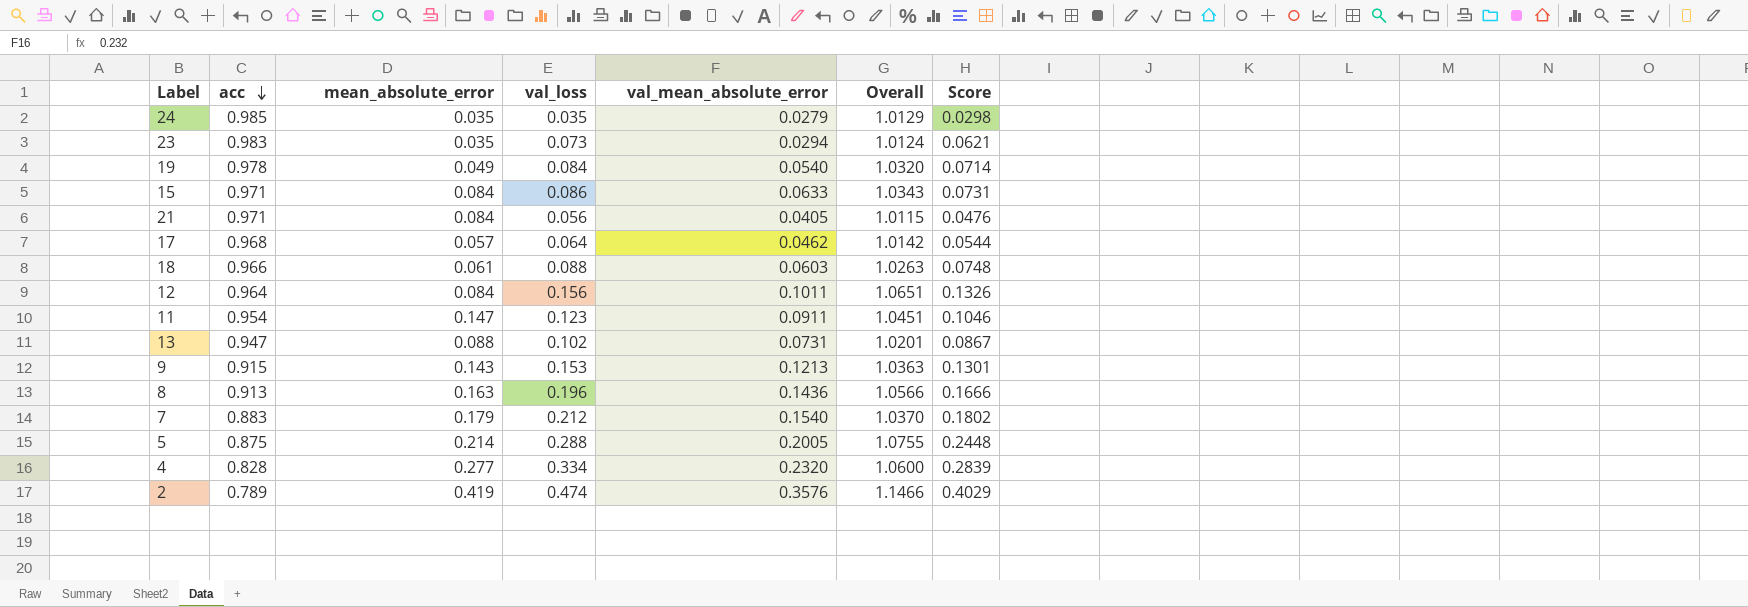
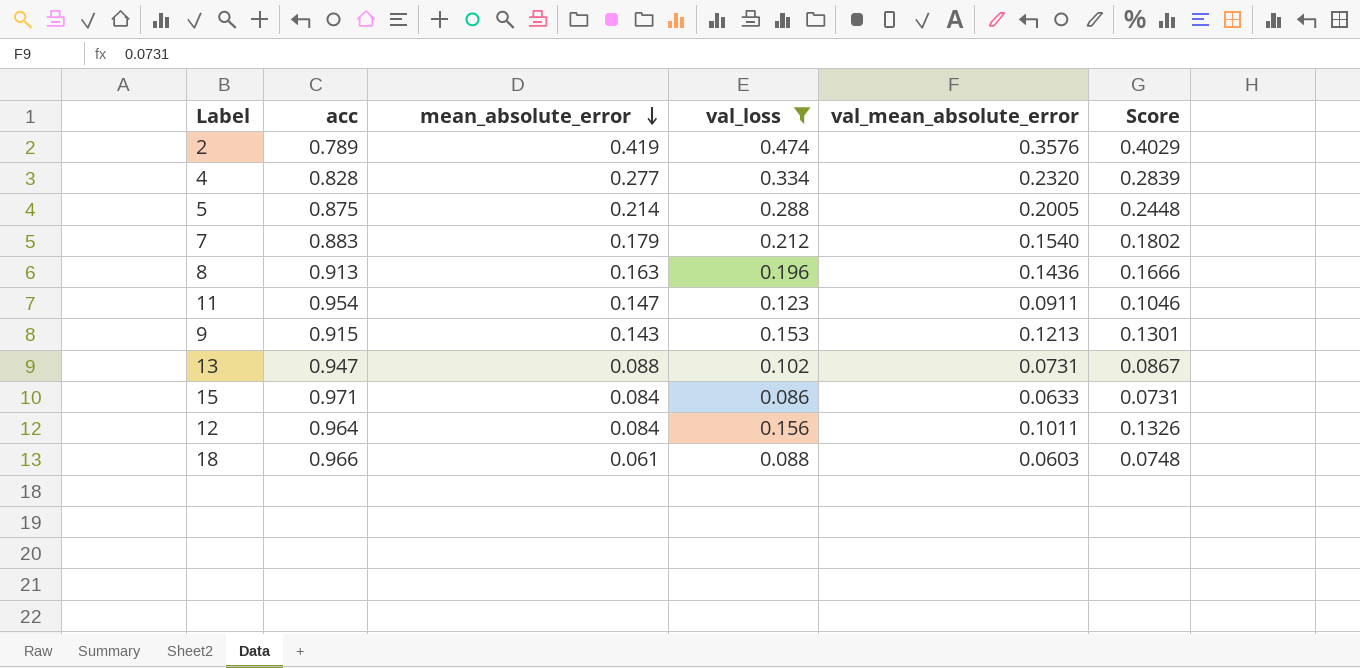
filter: none -> val_loss >= 0.086
row order: acc descending -> mean_absolute_error descending
column Overall | formula: [acc] + [val_mean_absolute_error] -> none

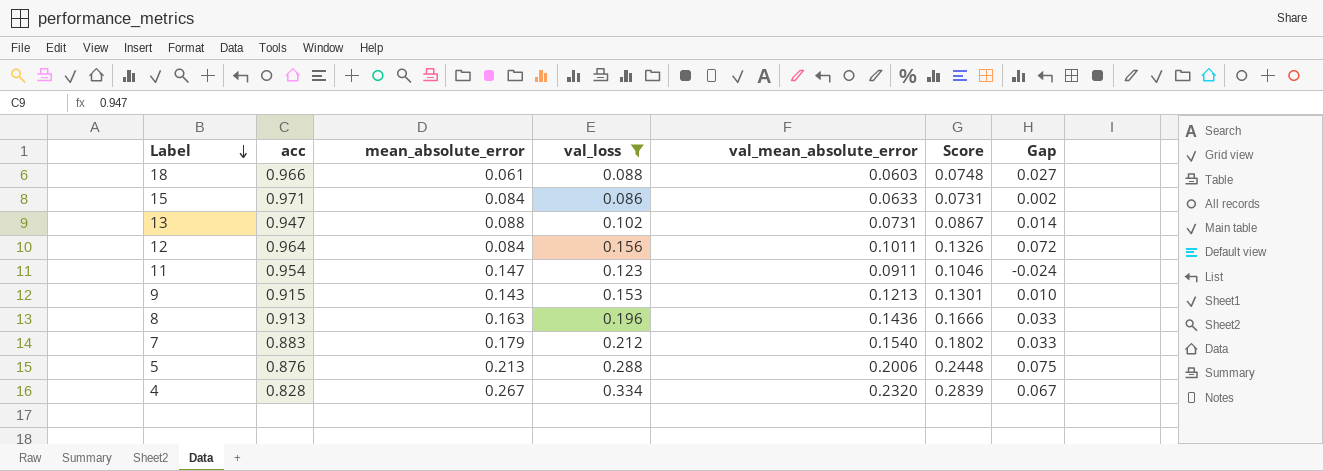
row order: mean_absolute_error descending -> Label descending
column Gap | formula: none -> [val_loss] - [mean_absolute_error]
row 2: 0.789 | 0.419 | 0.474 | 0.3576 | 0.4029 -> none
5 | acc: 0.875 -> 0.876
5 | mean_absolute_error: 0.214 -> 0.213
5 | val_mean_absolute_error: 0.2005 -> 0.2006
4 | mean_absolute_error: 0.277 -> 0.267

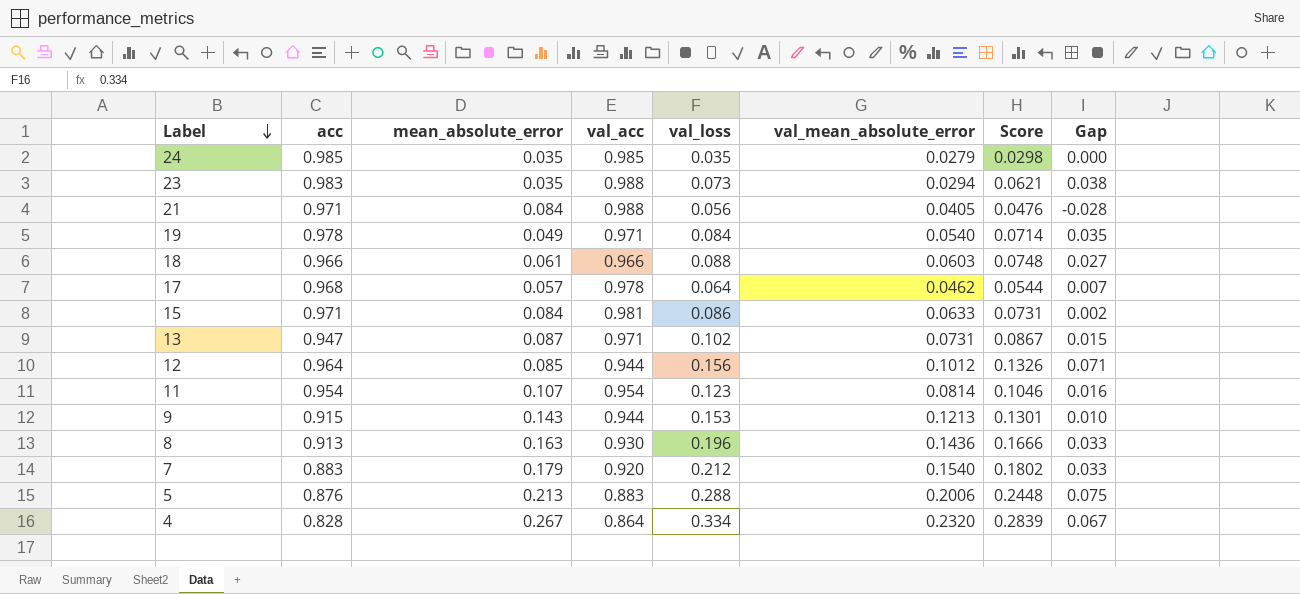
filter: val_loss >= 0.086 -> none
column val_acc | position: none -> 4
13 | mean_absolute_error: 0.088 -> 0.087
13 | Gap: 0.014 -> 0.015
12 | mean_absolute_error: 0.084 -> 0.085
12 | val_mean_absolute_error: 0.1011 -> 0.1012
12 | Gap: 0.072 -> 0.071
11 | mean_absolute_error: 0.147 -> 0.107
11 | val_mean_absolute_error: 0.0911 -> 0.0814
11 | Gap: -0.024 -> 0.016

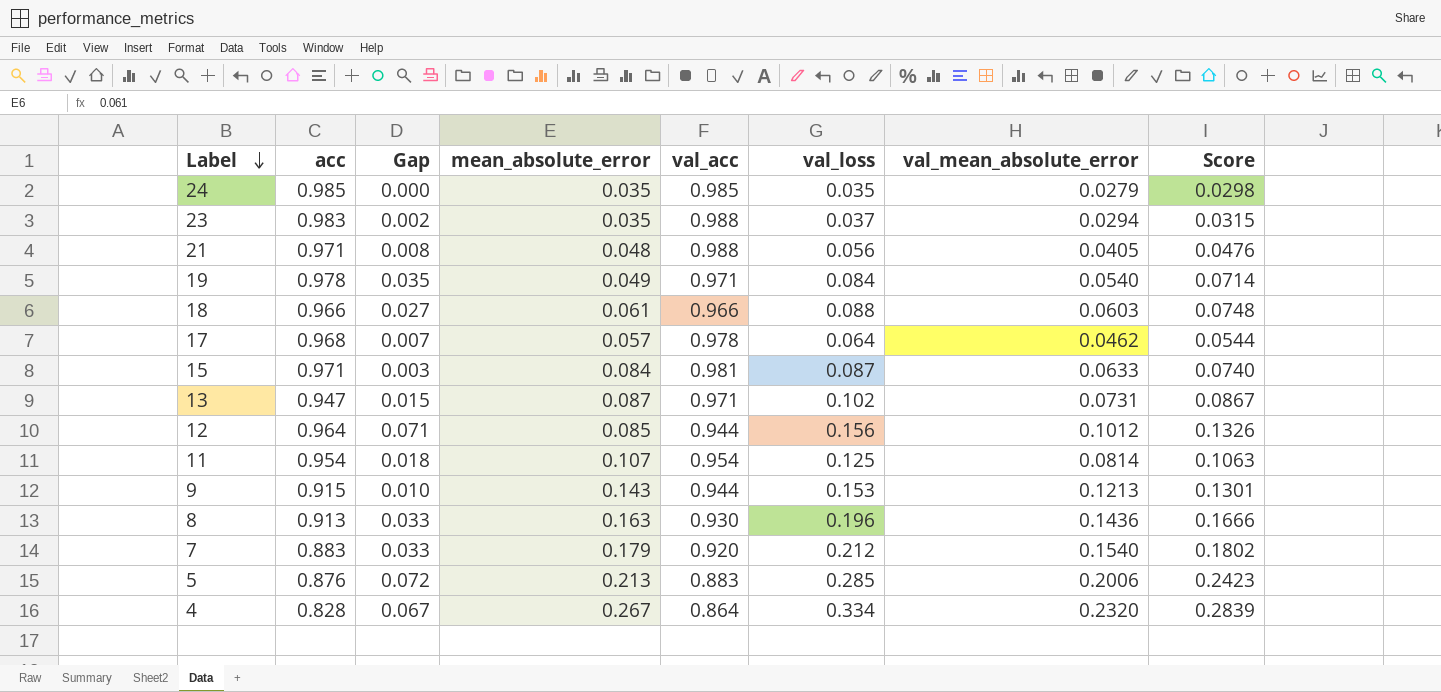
column Gap | position: 8 -> 3
23 | Gap: 0.038 -> 0.002
23 | val_loss: 0.073 -> 0.037
23 | Score: 0.0621 -> 0.0315
21 | Gap: -0.028 -> 0.008
21 | mean_absolute_error: 0.084 -> 0.048
15 | Gap: 0.002 -> 0.003
15 | val_loss: 0.086 -> 0.087
15 | Score: 0.0731 -> 0.0740
11 | Gap: 0.016 -> 0.018
11 | val_loss: 0.123 -> 0.125
11 | Score: 0.1046 -> 0.1063
5 | Gap: 0.075 -> 0.072
5 | val_loss: 0.288 -> 0.285
5 | Score: 0.2448 -> 0.2423

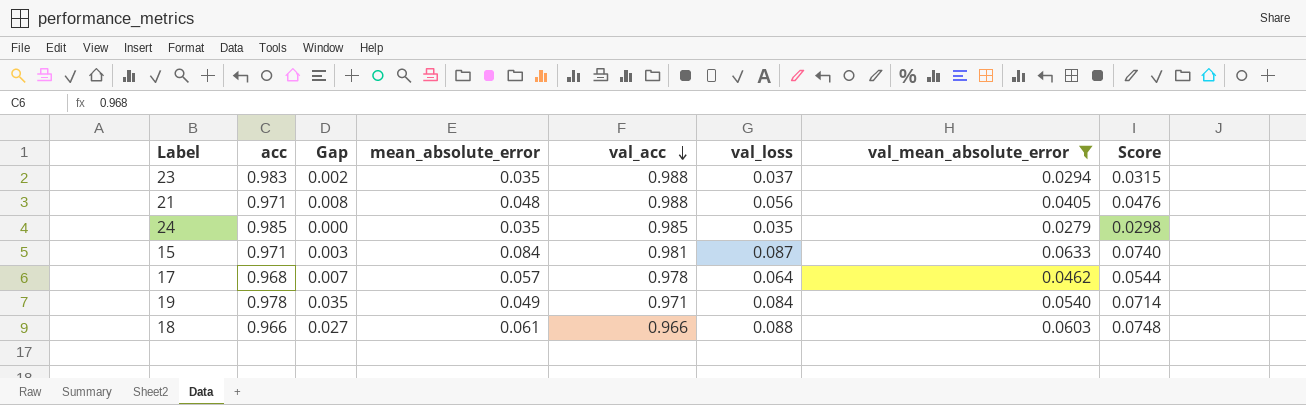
filter: none -> val_mean_absolute_error <= 0.0633
row order: Label descending -> val_acc descending

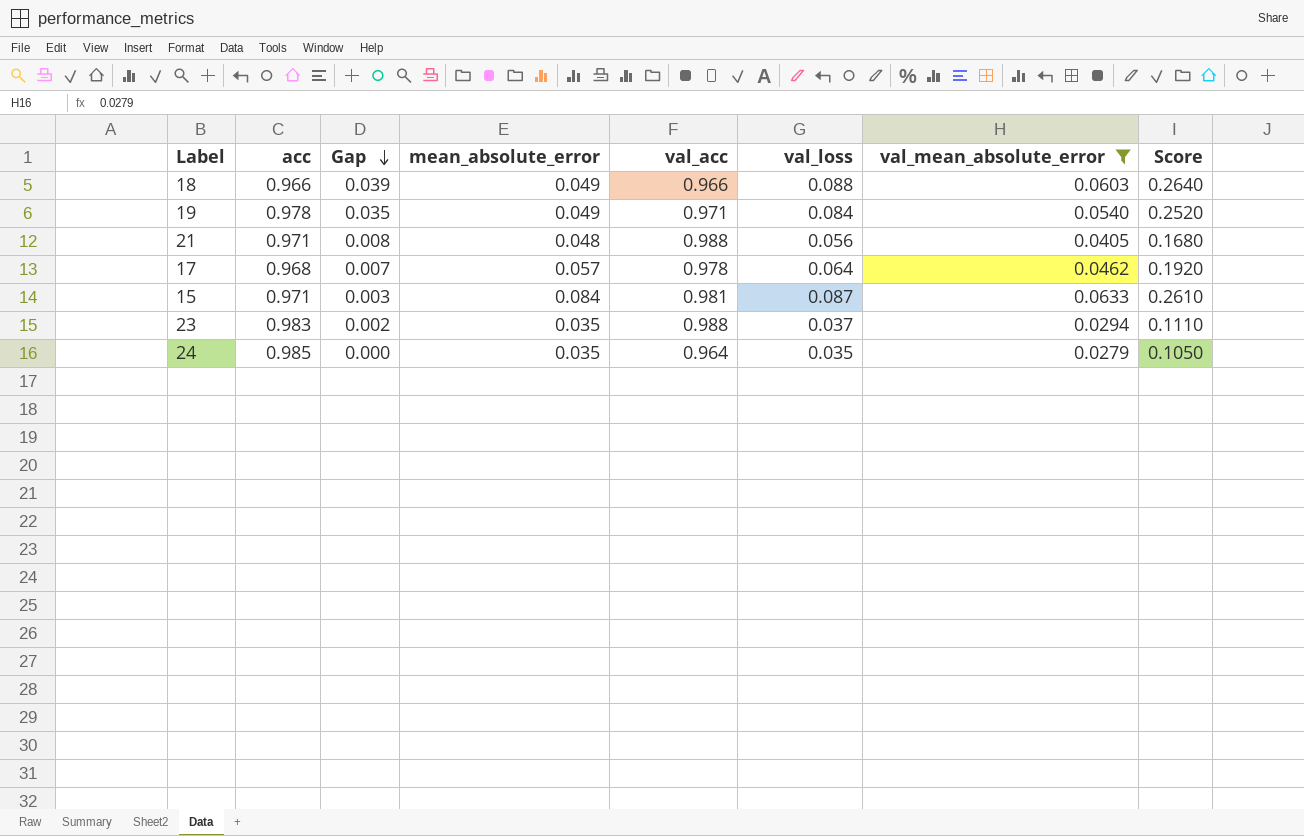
row order: val_acc descending -> Gap descending
column Score | formula: [val_loss] * 0.85 -> [val_loss] * 3
18 | Gap: 0.027 -> 0.039
18 | mean_absolute_error: 0.061 -> 0.049
24 | val_acc: 0.985 -> 0.964

